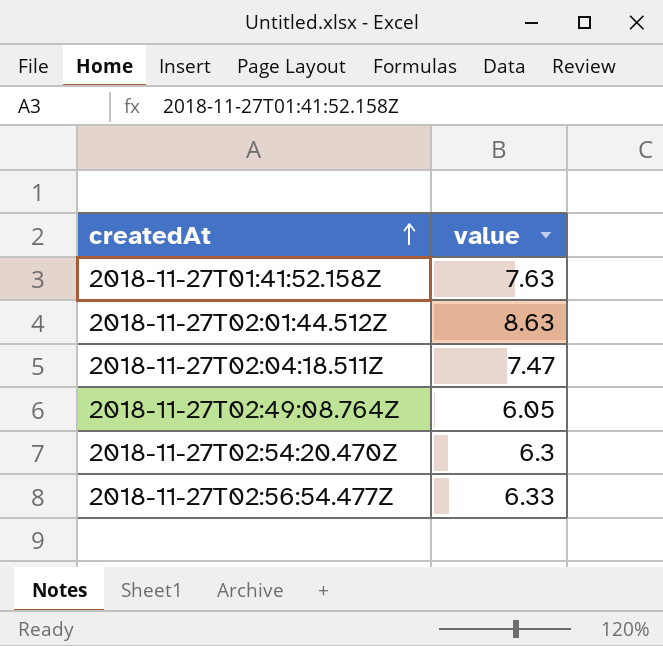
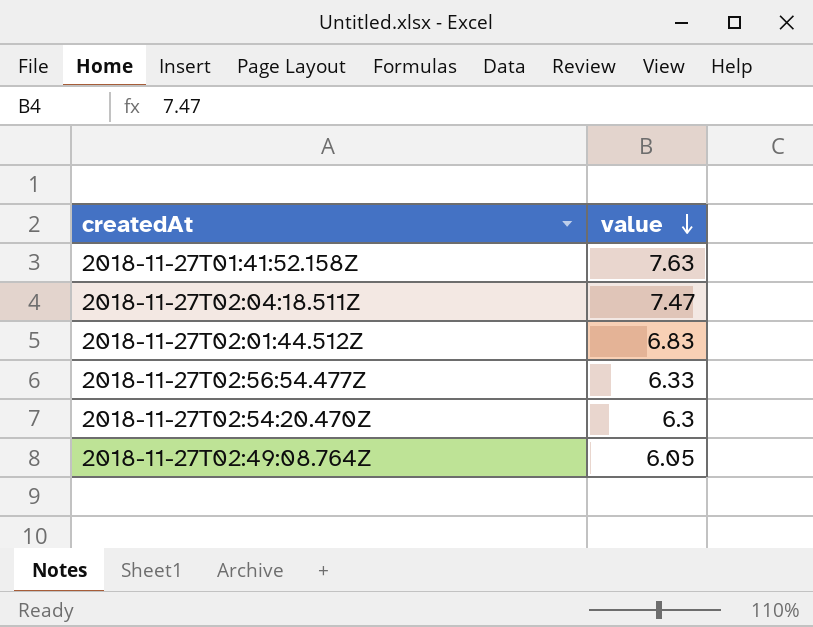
row order: createdAt ascending -> value descending
2018-11-27T02:01:44.512Z | value: 8.63 -> 6.83

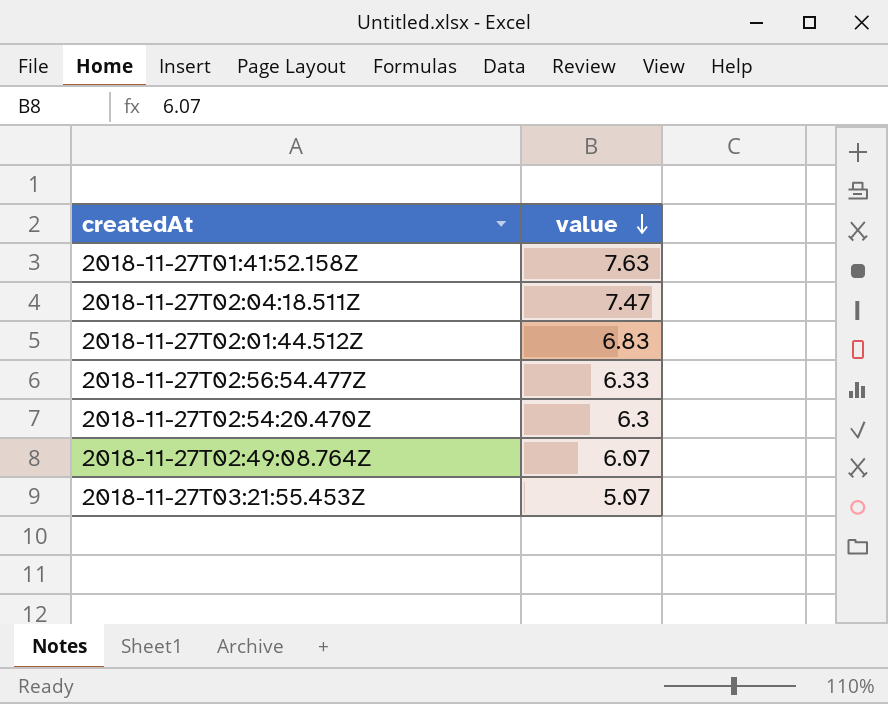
2018-11-27T02:49:08.764Z | value: 6.05 -> 6.07
row 2018-11-27T03:21:55.453Z: none -> 5.07

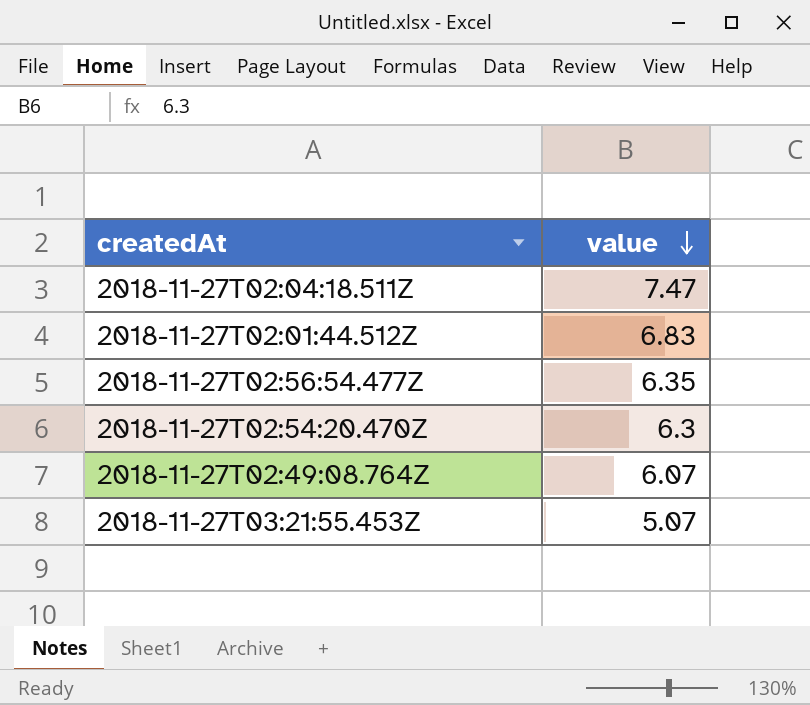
row 2018-11-27T01:41:52.158Z: 7.63 -> none
2018-11-27T02:56:54.477Z | value: 6.33 -> 6.35

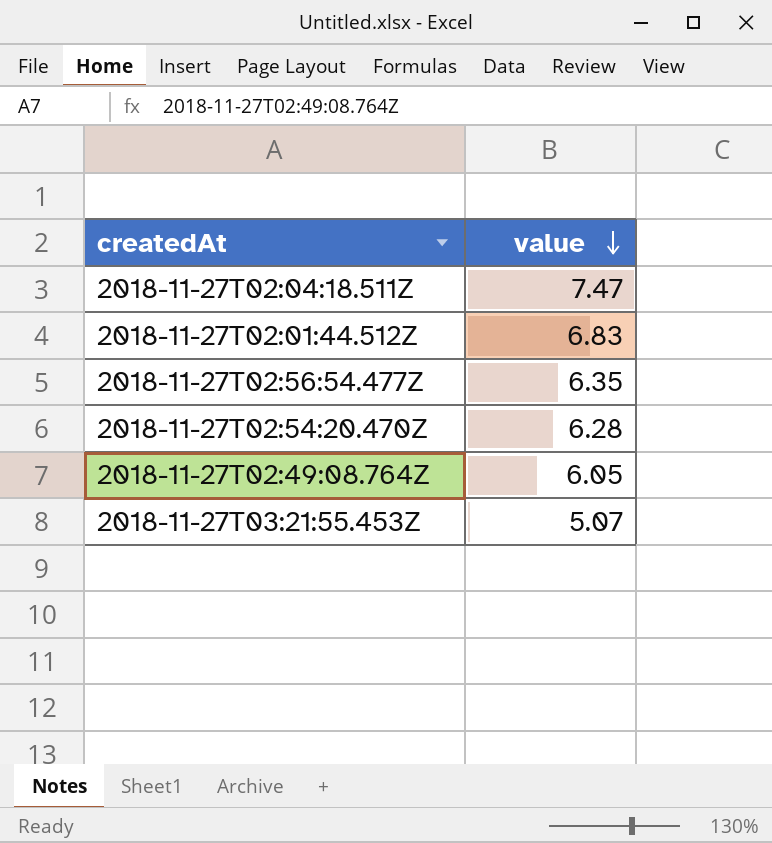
2018-11-27T02:54:20.470Z | value: 6.3 -> 6.28
2018-11-27T02:49:08.764Z | value: 6.07 -> 6.05

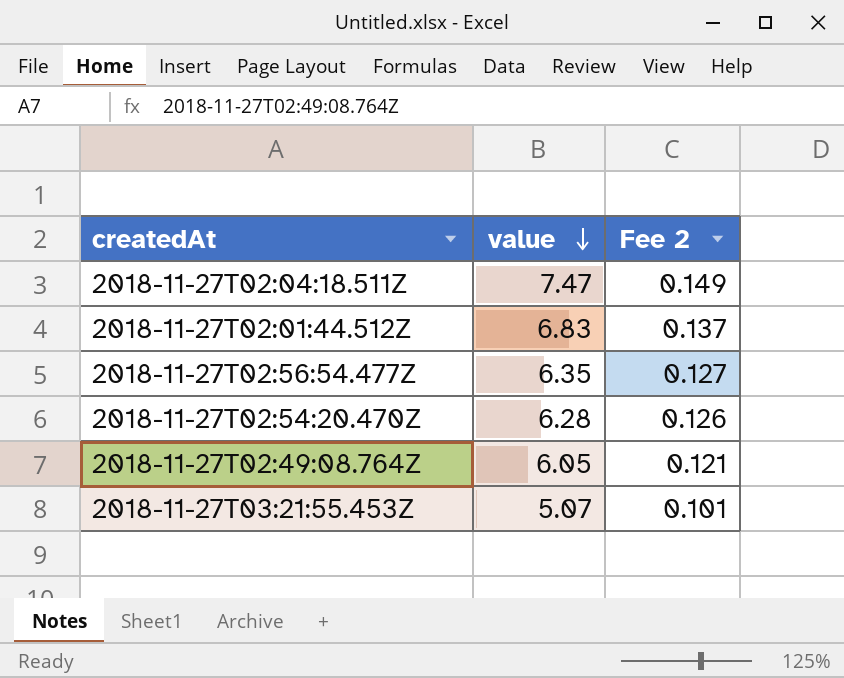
column Fee 2 | formula: none -> [value] * 0.02

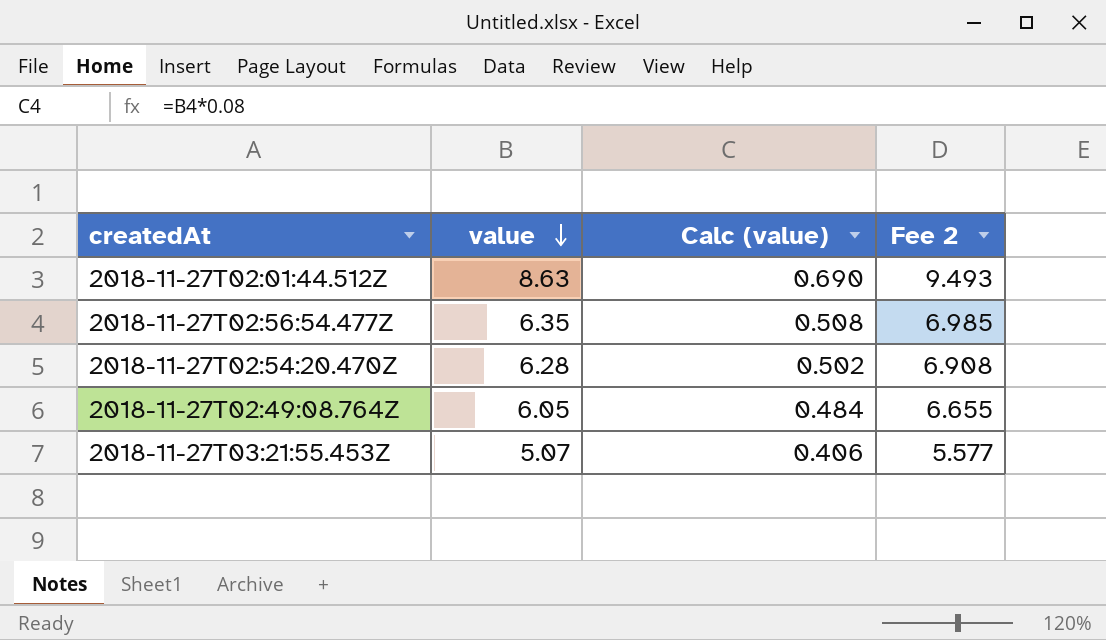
column Calc (value) | formula: none -> [value] * 0.08
column Fee 2 | formula: [value] * 0.02 -> [value] * 1.1
row 2018-11-27T02:04:18.511Z: 7.47 | 0.149 -> none
2018-11-27T02:01:44.512Z | value: 6.83 -> 8.63

